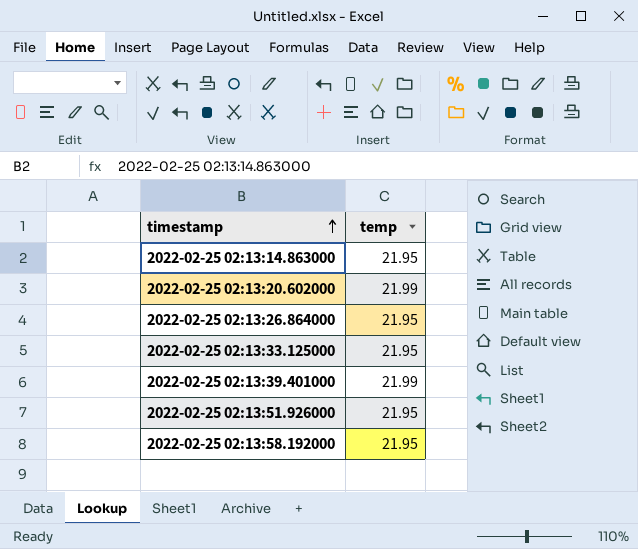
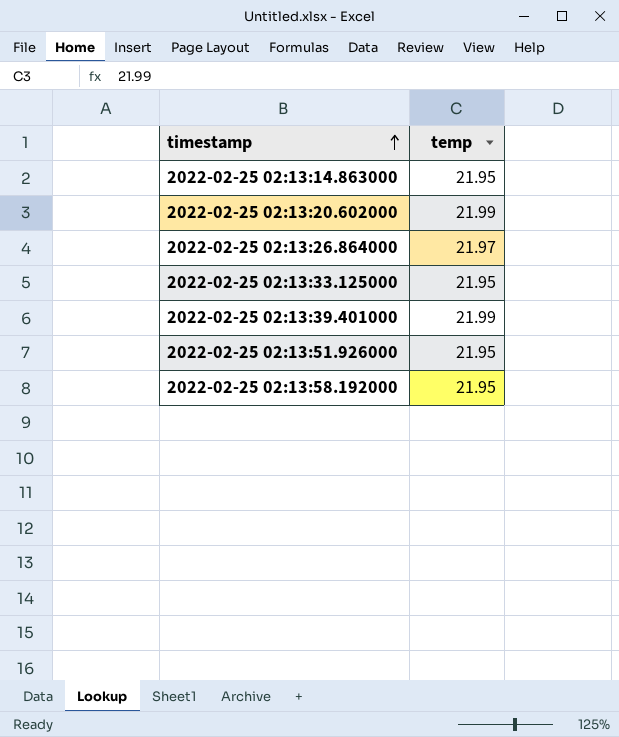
2022-02-25 02:13:26.864000 | temp: 21.95 -> 21.97

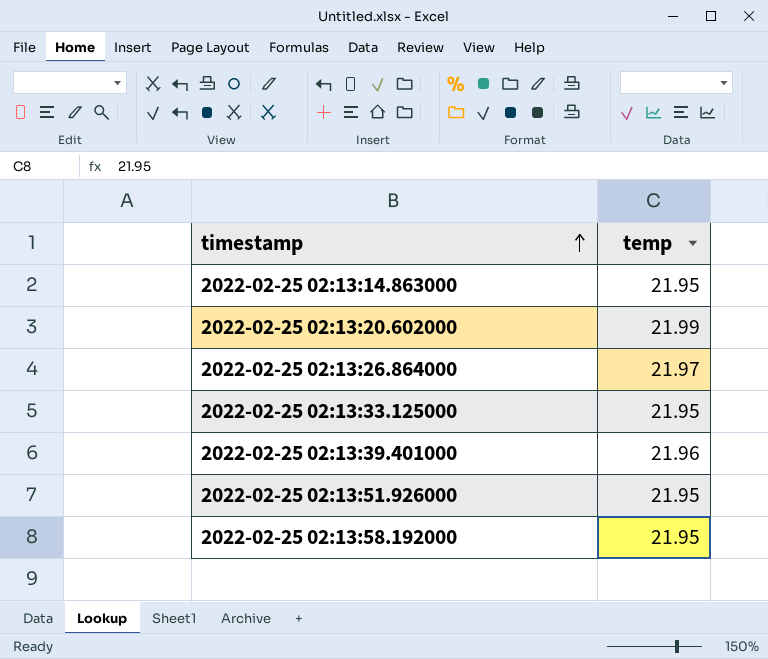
2022-02-25 02:13:39.401000 | temp: 21.99 -> 21.96

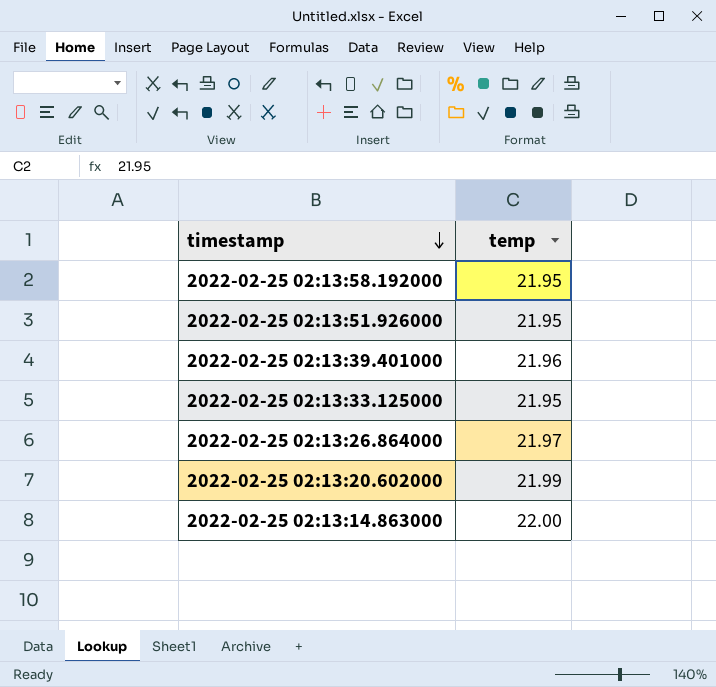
row order: timestamp ascending -> timestamp descending
2022-02-25 02:13:14.863000 | temp: 21.95 -> 22.00

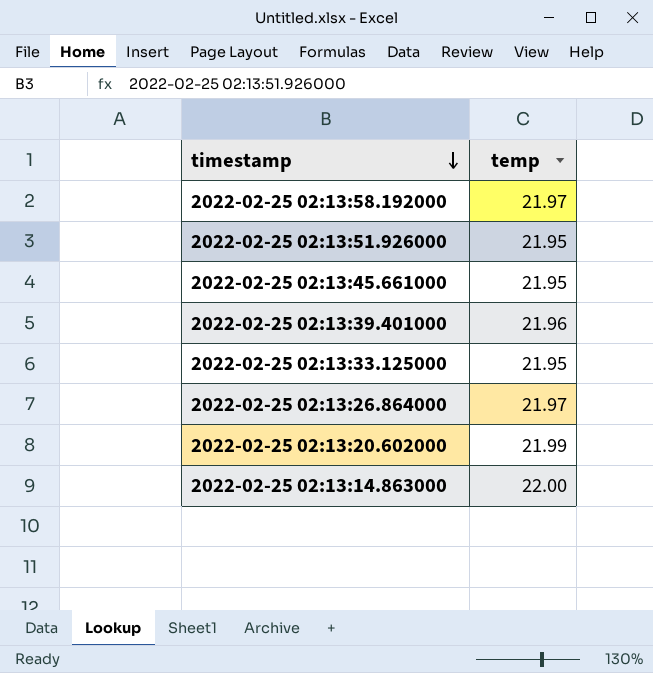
2022-02-25 02:13:58.192000 | temp: 21.95 -> 21.97
row 2022-02-25 02:13:45.661000: none -> 21.95

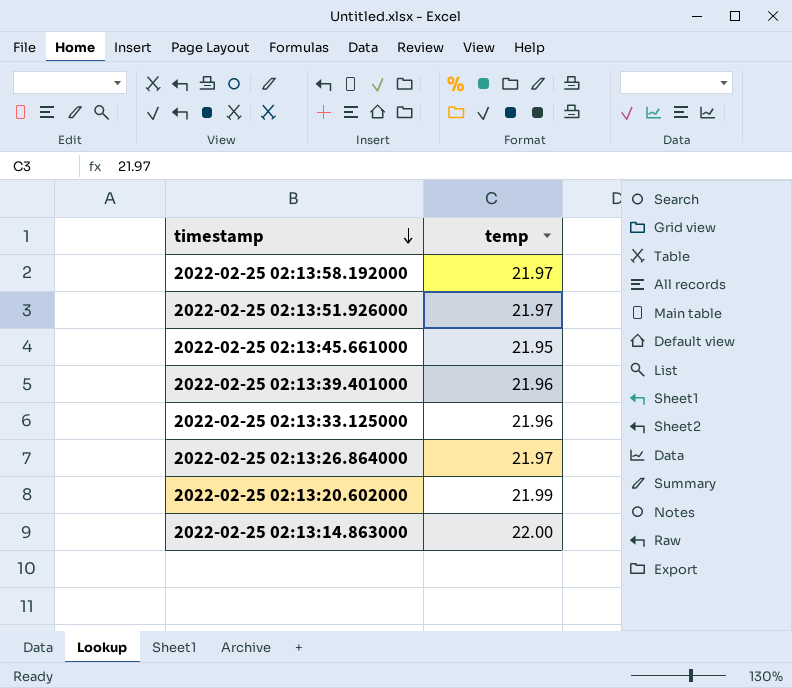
2022-02-25 02:13:51.926000 | temp: 21.95 -> 21.97
2022-02-25 02:13:33.125000 | temp: 21.95 -> 21.96

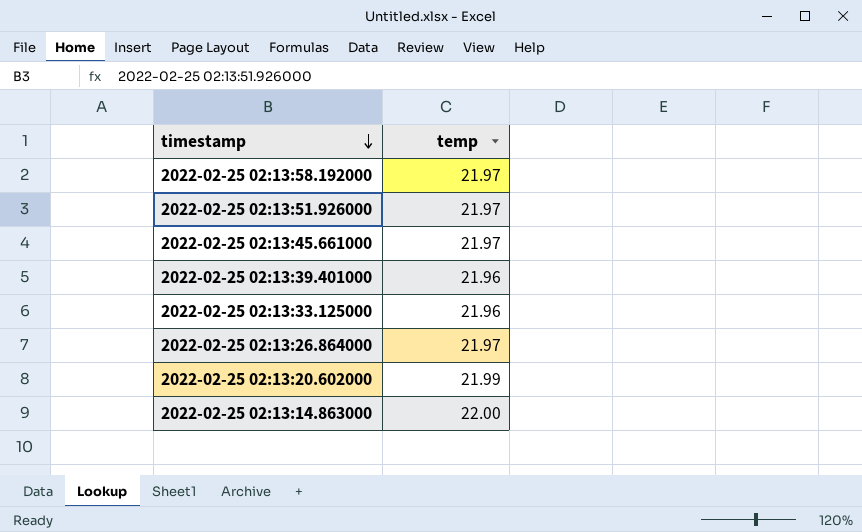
2022-02-25 02:13:45.661000 | temp: 21.95 -> 21.97

